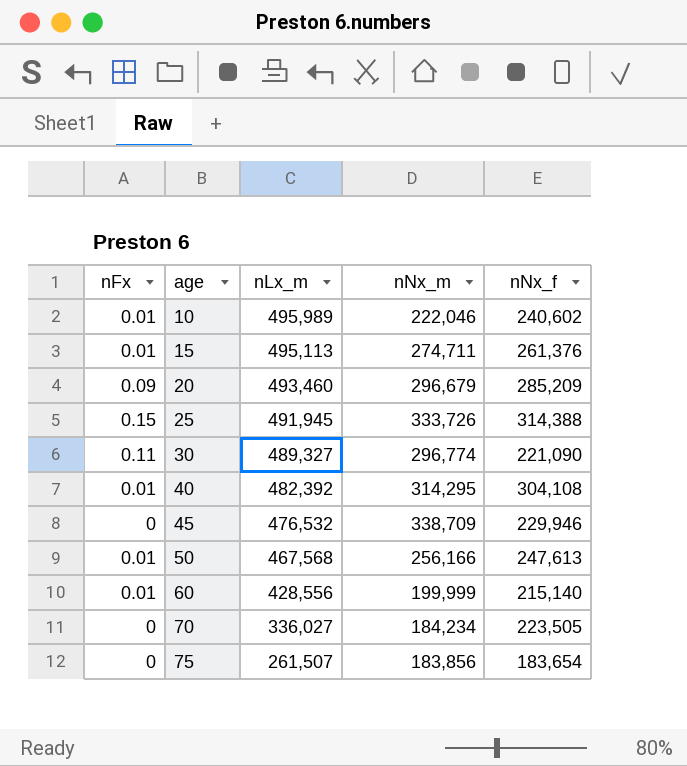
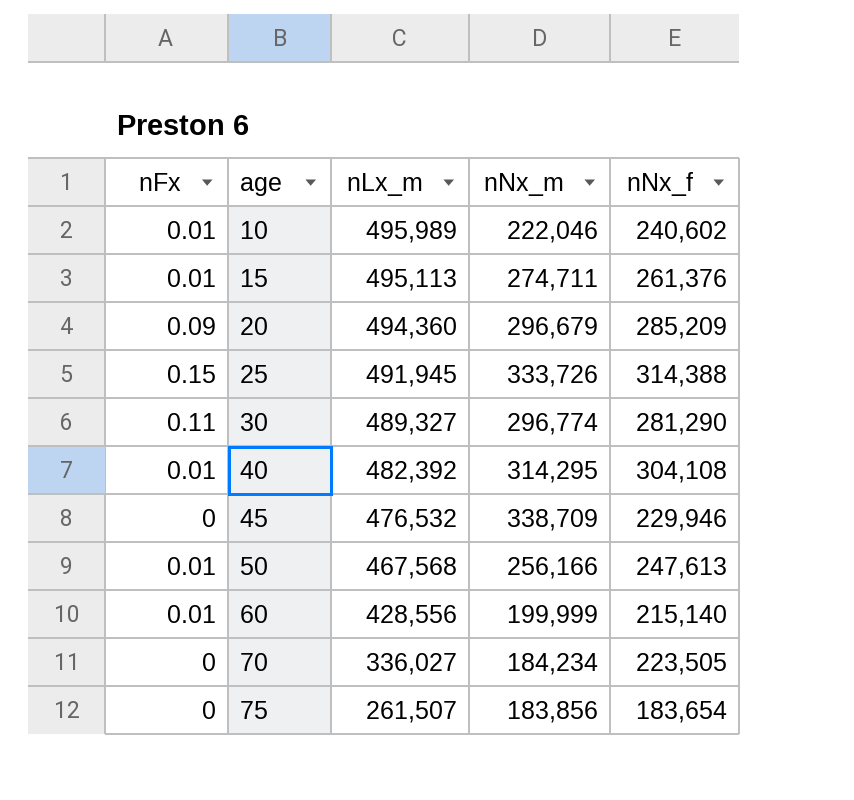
20 | nLx_m: 493,460 -> 494,360
30 | nNx_f: 221,090 -> 281,290

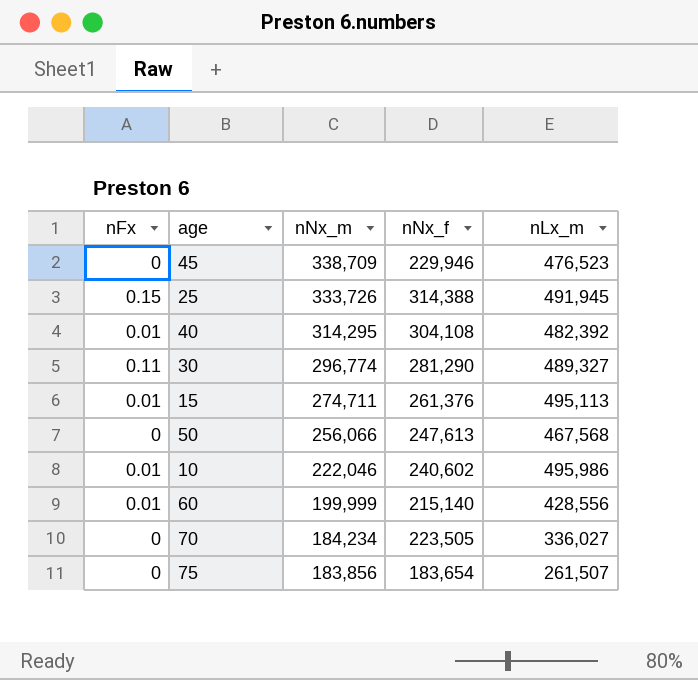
row order: age ascending -> nNx_m descending
column nLx_m | position: 3 -> 5
row 20: 0.09 | 494,360 | 296,679 | 285,209 -> none
45 | nLx_m: 476,532 -> 476,523
50 | nFx: 0.01 -> 0
50 | nNx_m: 256,166 -> 256,066
10 | nLx_m: 495,989 -> 495,986

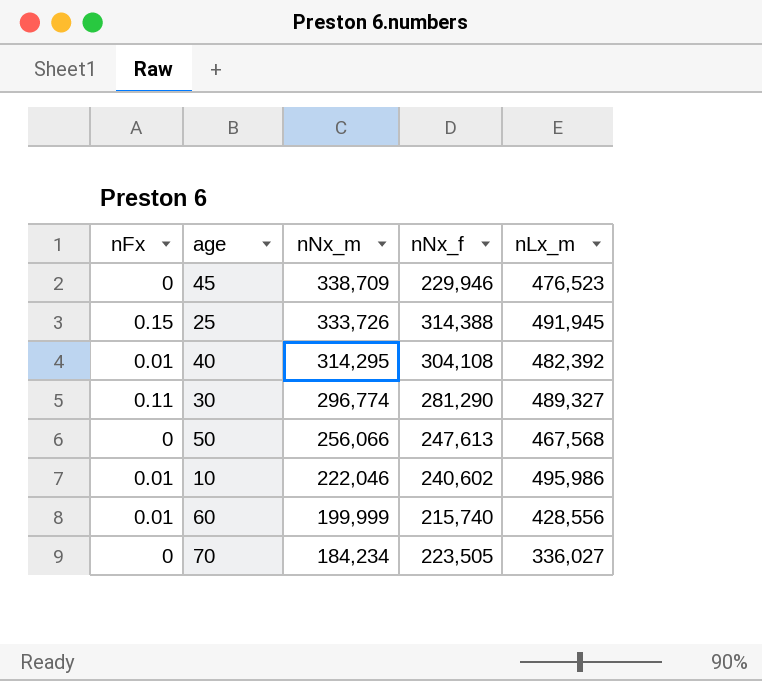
row 15: 0.01 | 274,711 | 261,376 | 495,113 -> none
row 75: 0 | 183,856 | 183,654 | 261,507 -> none
60 | nNx_f: 215,140 -> 215,740

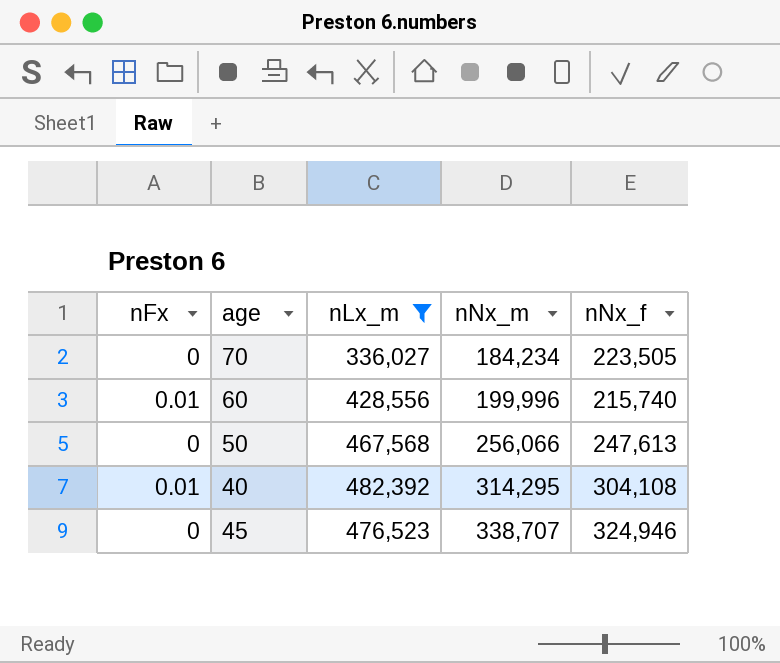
filter: none -> nLx_m <= 482,392
row order: nNx_m descending -> nNx_m ascending
column nLx_m | position: 5 -> 3
60 | nNx_m: 199,999 -> 199,996
45 | nNx_m: 338,709 -> 338,707
45 | nNx_f: 229,946 -> 324,946

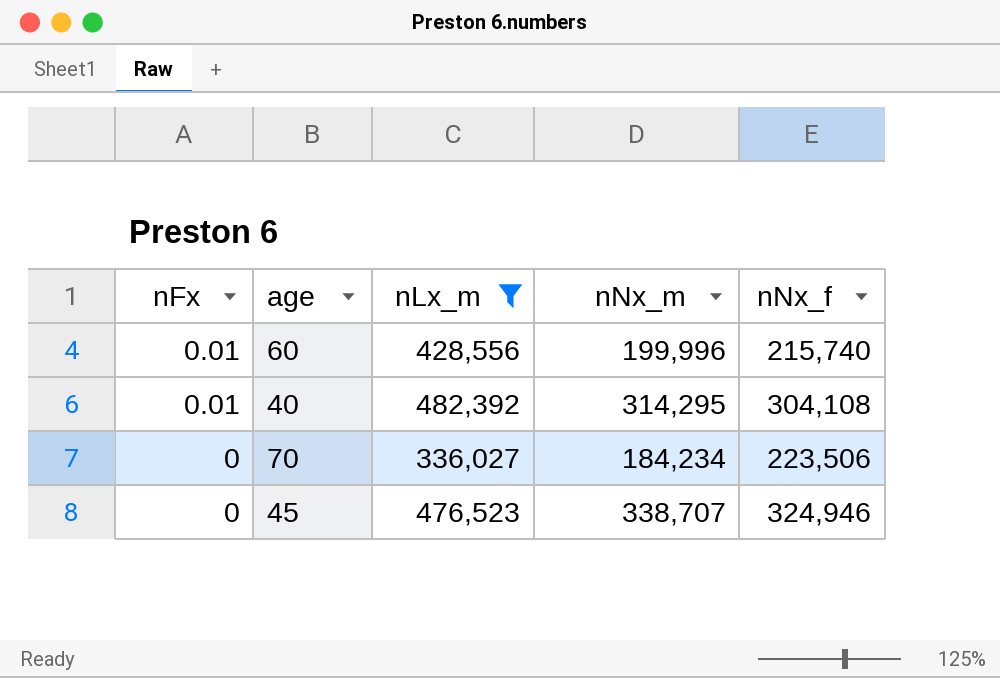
row order: nNx_m ascending -> nFx descending
row 50: 0 | 467,568 | 256,066 | 247,613 -> none
70 | nNx_f: 223,505 -> 223,506

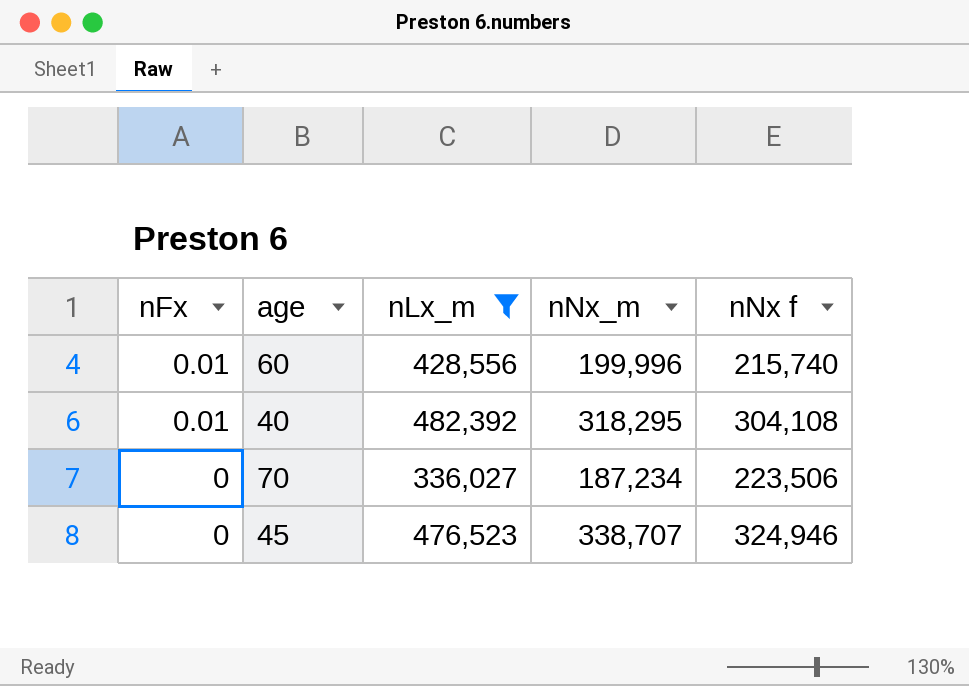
column name: nNx_f -> nNx f
40 | nNx_m: 314,295 -> 318,295
70 | nNx_m: 184,234 -> 187,234

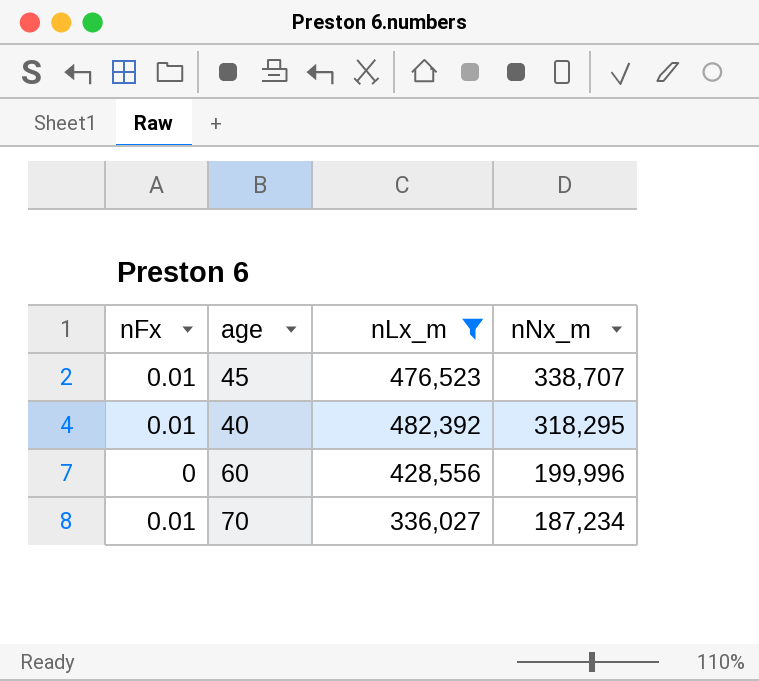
row order: nFx descending -> nNx_m descending
column nNx f | position: 5 -> none
45 | nFx: 0 -> 0.01
60 | nFx: 0.01 -> 0
70 | nFx: 0 -> 0.01

